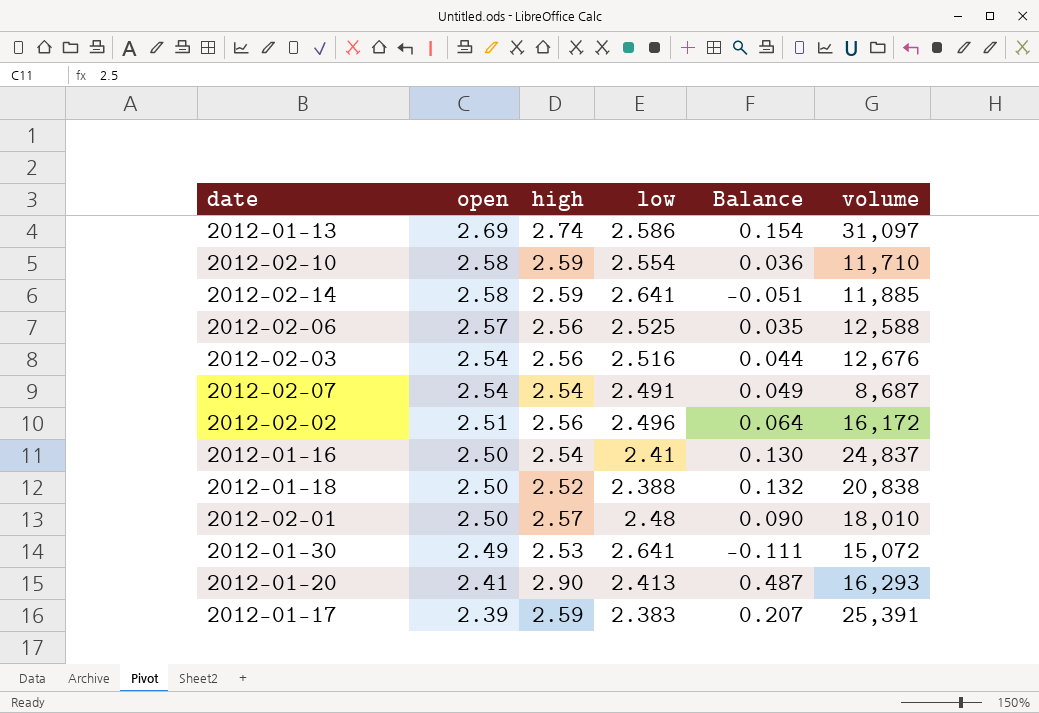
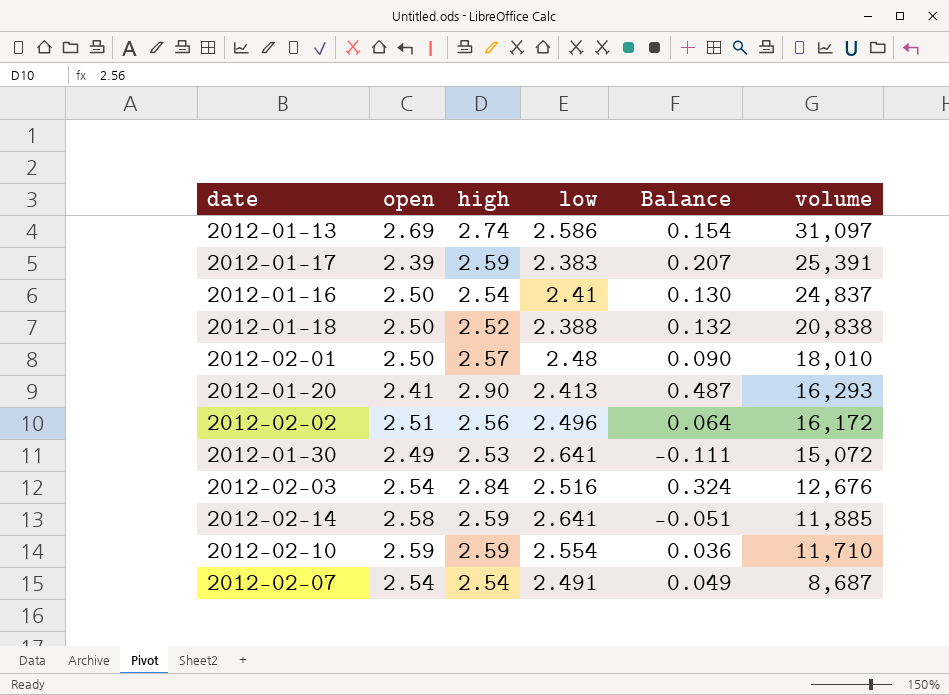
row order: open descending -> volume descending
row 2012-02-06: 2.57 | 2.56 | 2.525 | 0.035 | 12,588 -> none
2012-02-03 | high: 2.56 -> 2.84
2012-02-03 | Balance: 0.044 -> 0.324
2012-02-10 | open: 2.58 -> 2.59

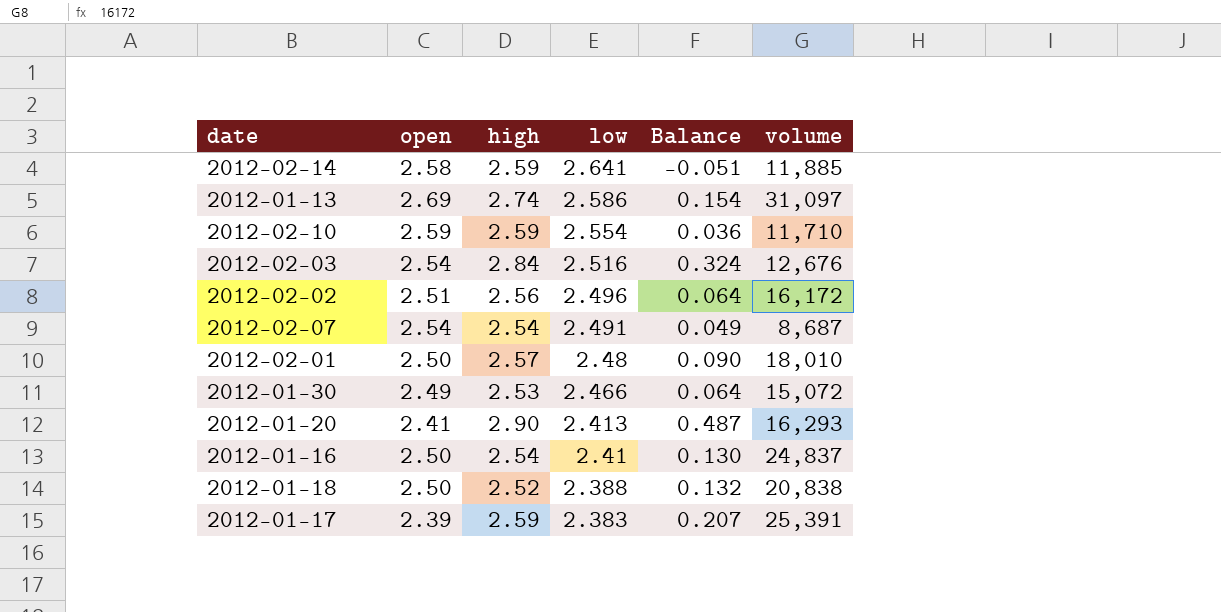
row order: volume descending -> low descending
2012-01-30 | low: 2.641 -> 2.466
2012-01-30 | Balance: -0.111 -> 0.064

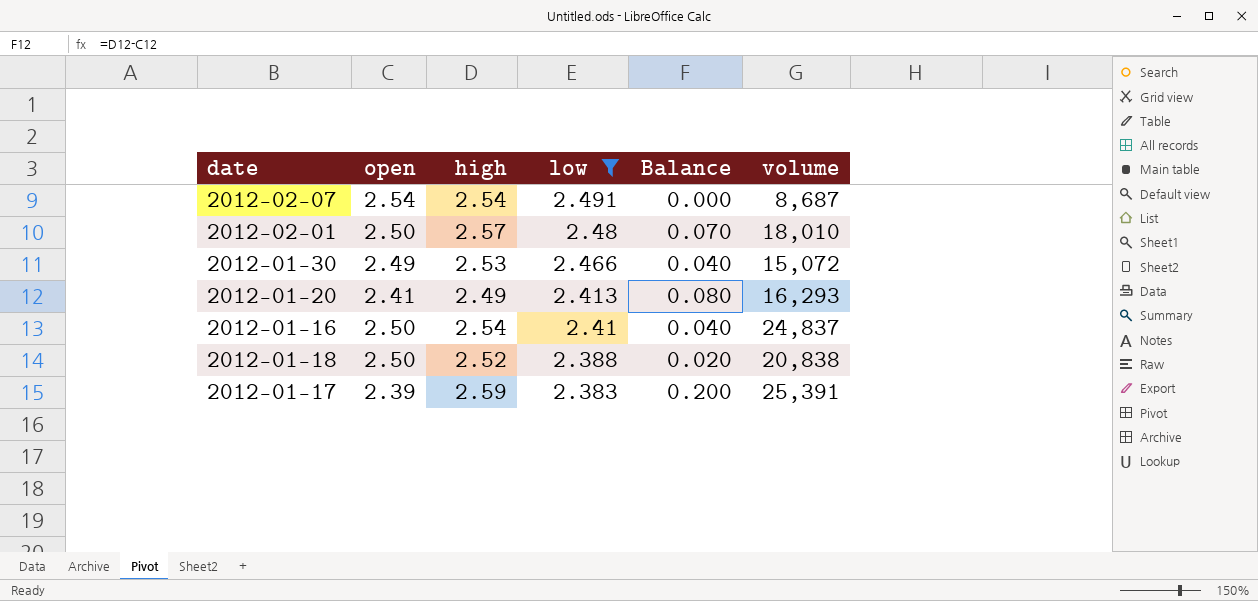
filter: none -> low <= 2.491
column Balance | formula: [high] - [low] -> [high] - [open]
2012-01-20 | high: 2.90 -> 2.49

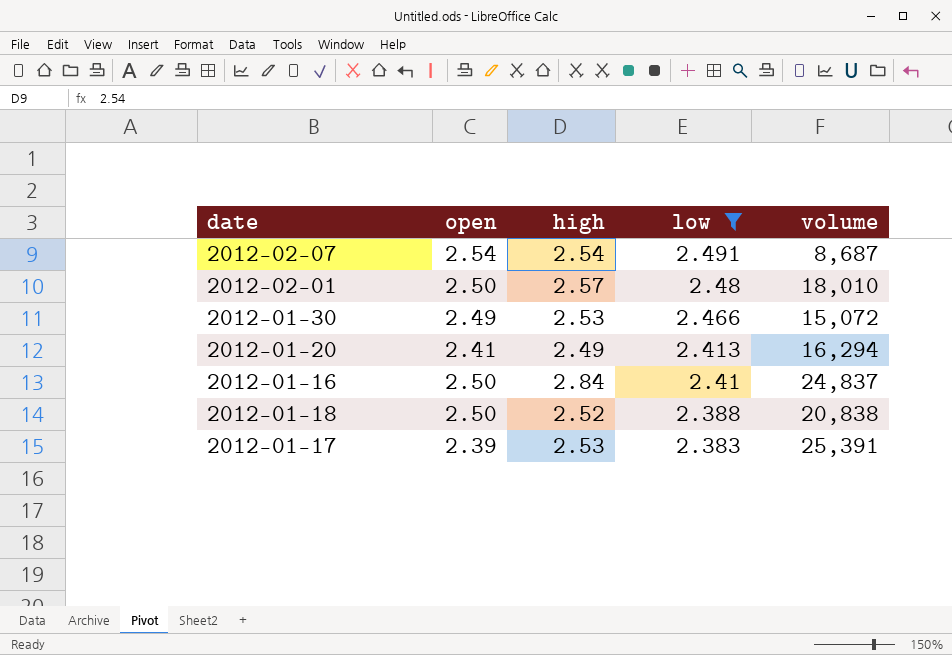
column Balance | formula: [high] - [open] -> none
2012-01-20 | volume: 16,293 -> 16,294
2012-01-16 | high: 2.54 -> 2.84
2012-01-17 | high: 2.59 -> 2.53

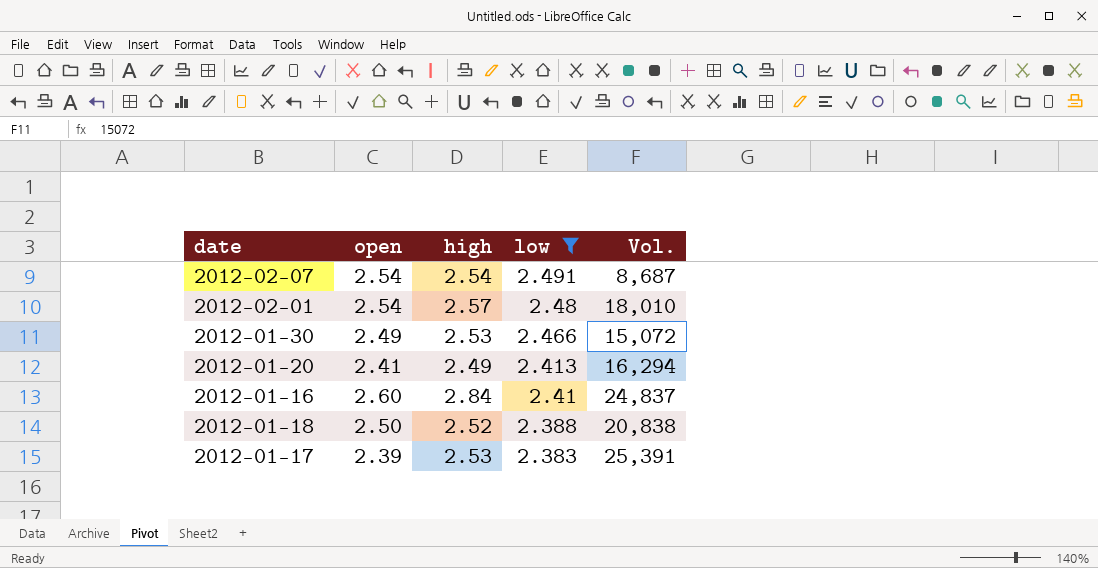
column name: volume -> Vol.
2012-02-01 | open: 2.50 -> 2.54
2012-01-16 | open: 2.50 -> 2.60

